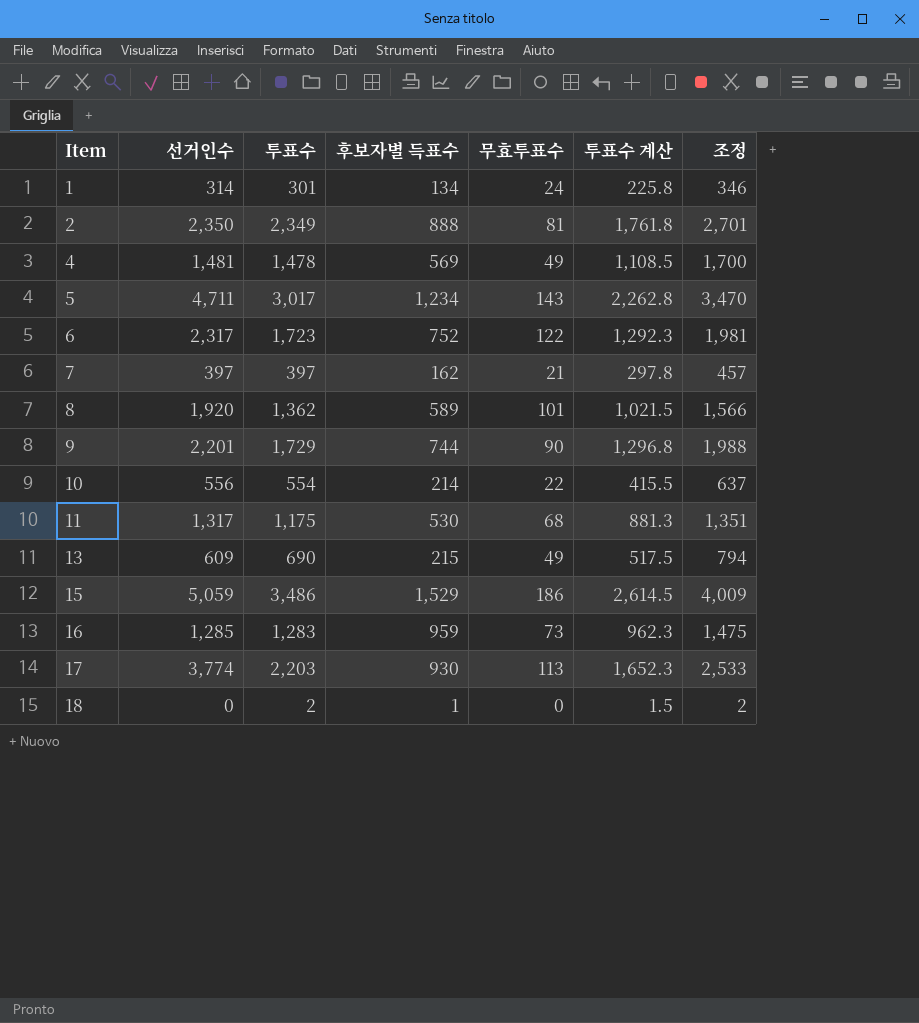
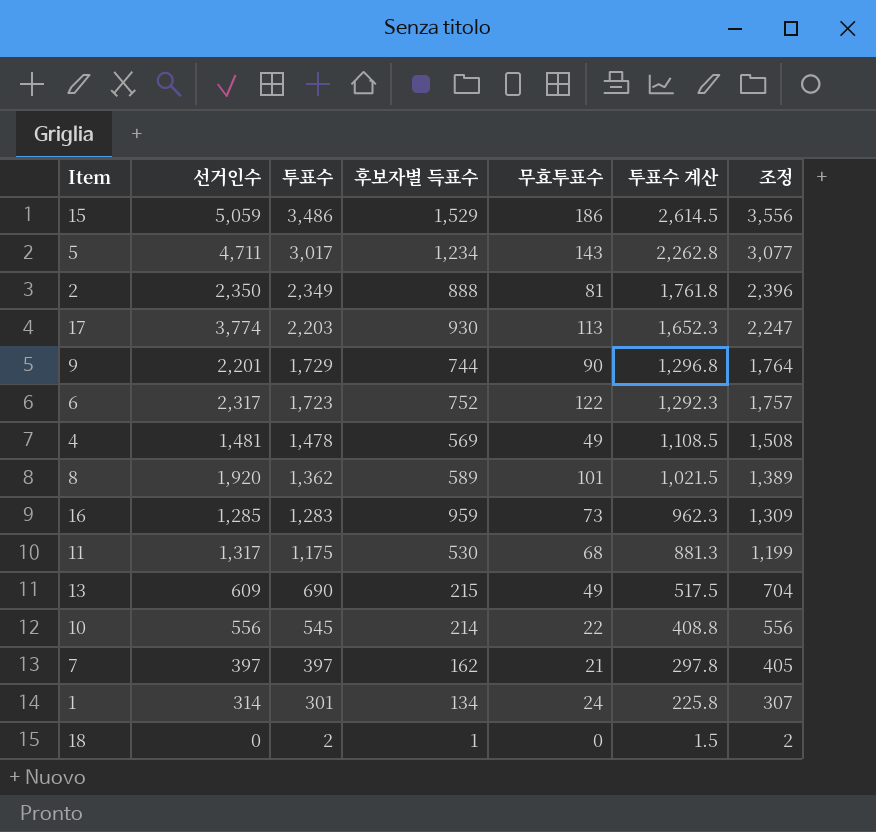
row order: Item ascending -> 투표수 descending
column 조정 | formula: [투표수] * 1.15 -> [투표수] * 1.02
10 | 투표수: 554 -> 545
10 | 투표수 계산: 415.5 -> 408.8

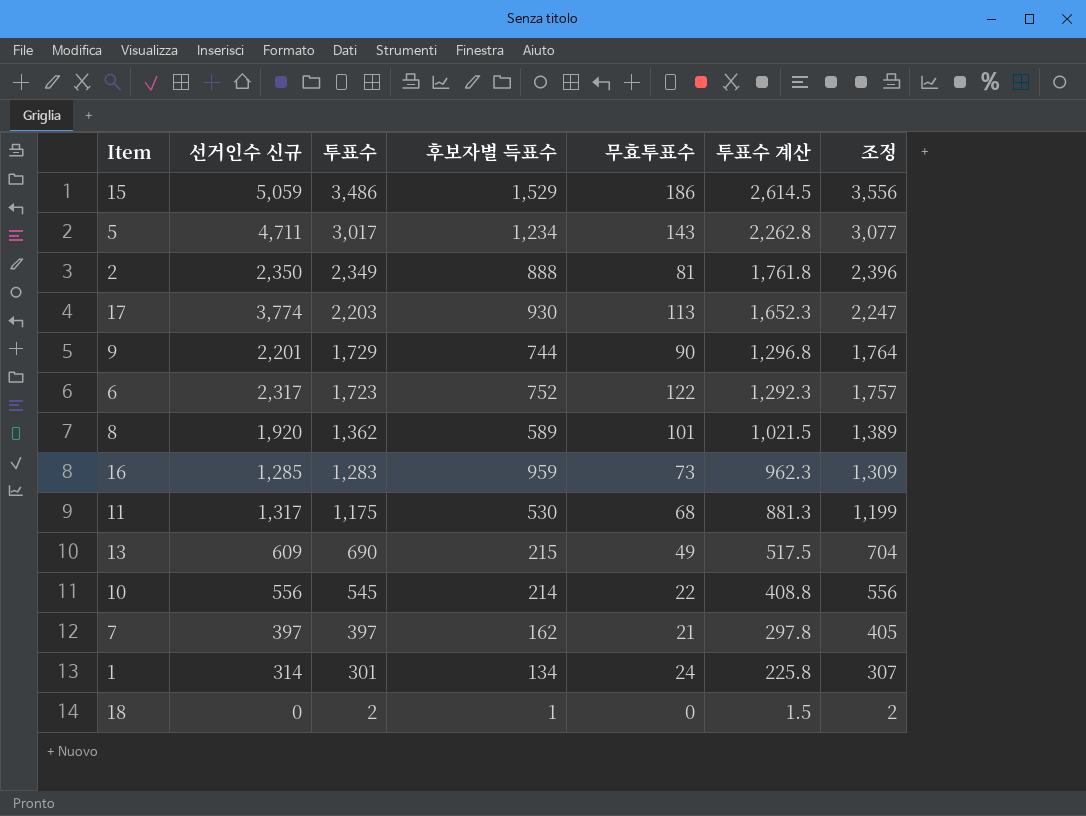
column name: 선거인수 -> 선거인수 신규
row 4: 1,481 | 1,478 | 569 | 49 | 1,108.5 | 1,508 -> none

